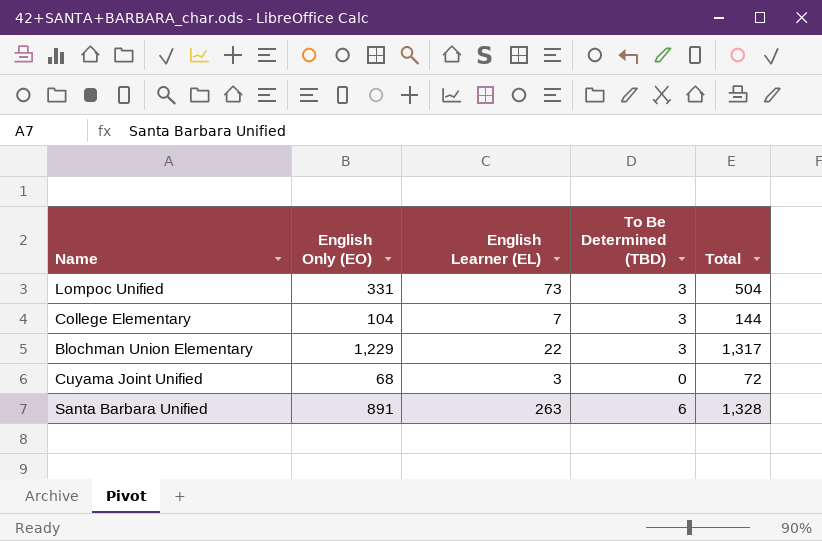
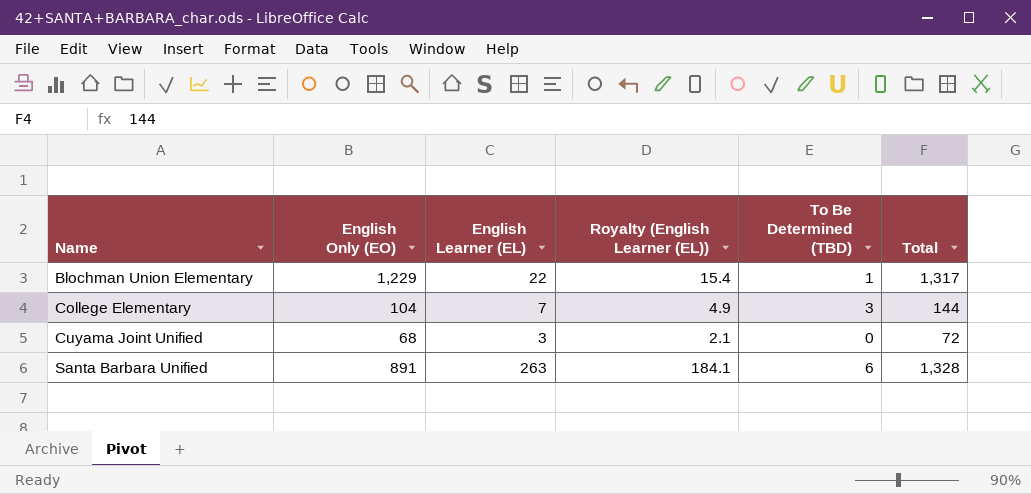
row order: none -> Name ascending
column Royalty (English Learner (EL)) | formula: none -> [English Learner (EL)] * 0.7
row Lompoc Unified: 331 | 73 | 3 | 504 -> none
Blochman Union Elementary | To Be Determined (TBD): 3 -> 1

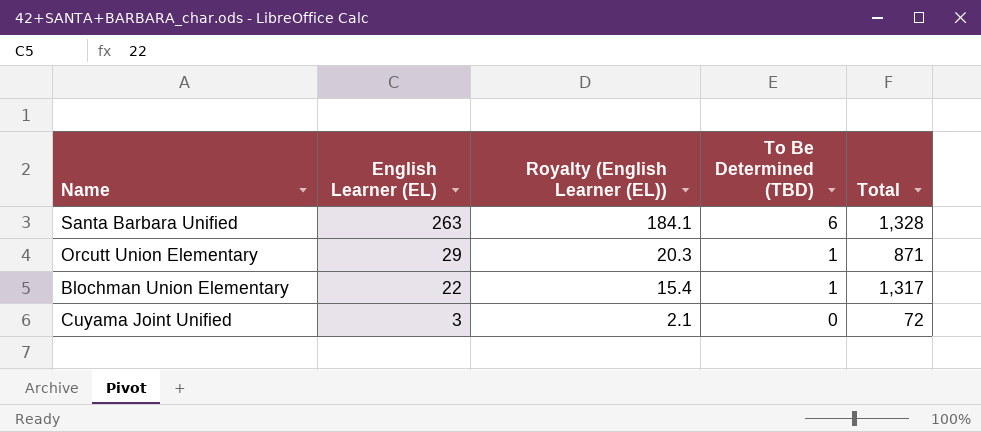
row order: Name ascending -> English Learner (EL) descending
column English Only (EO) | position: 2 -> none
row College Elementary: 104 | 7 | 4.9 | 3 | 144 -> none
row Orcutt Union Elementary: none -> 29 | 20.3 | 1 | 871

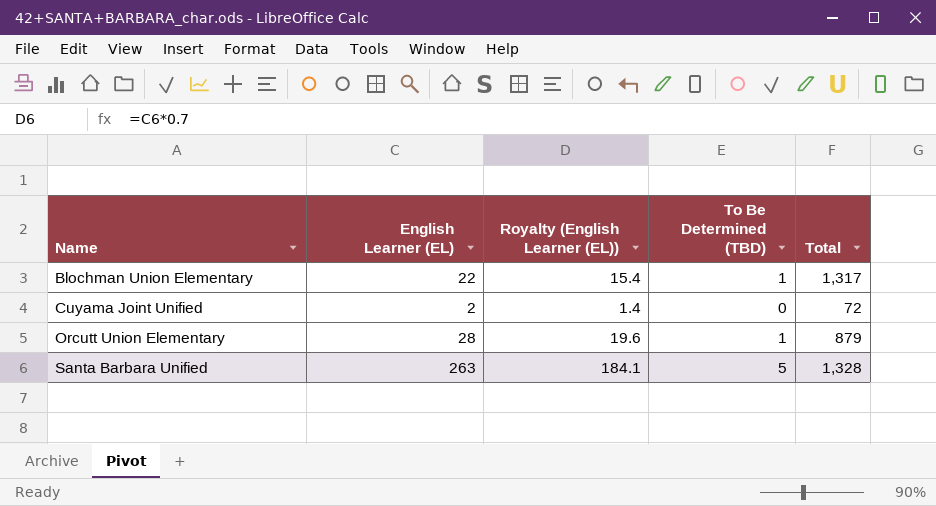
row order: English Learner (EL) descending -> Name ascending
Cuyama Joint Unified | English Learner (EL): 3 -> 2
Cuyama Joint Unified | Royalty (English Learner (EL)): 2.1 -> 1.4
Orcutt Union Elementary | English Learner (EL): 29 -> 28
Orcutt Union Elementary | Royalty (English Learner (EL)): 20.3 -> 19.6
Orcutt Union Elementary | Total: 871 -> 879
Santa Barbara Unified | To Be Determined (TBD): 6 -> 5

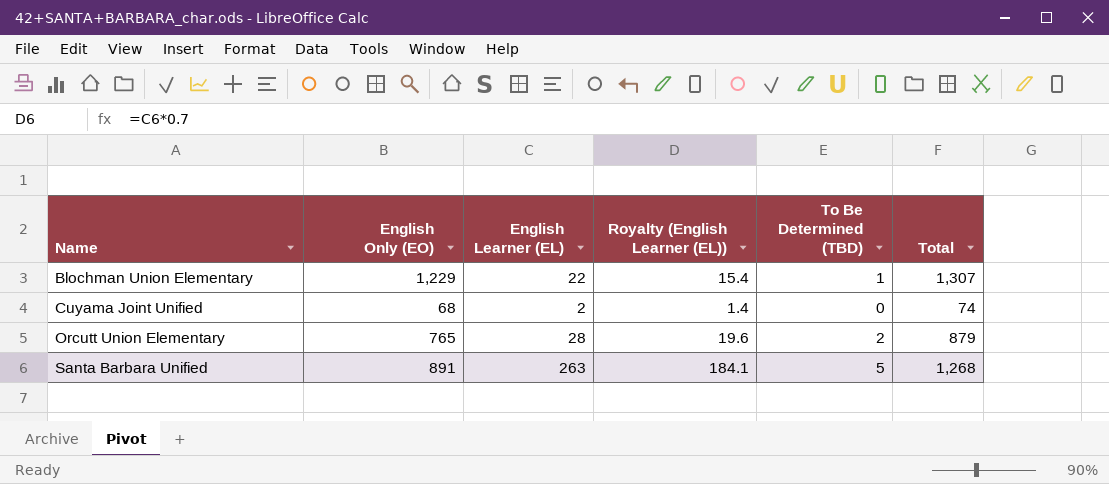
column English Only (EO) | position: none -> 2
Blochman Union Elementary | Total: 1,317 -> 1,307
Cuyama Joint Unified | Total: 72 -> 74
Orcutt Union Elementary | To Be Determined (TBD): 1 -> 2
Santa Barbara Unified | Total: 1,328 -> 1,268

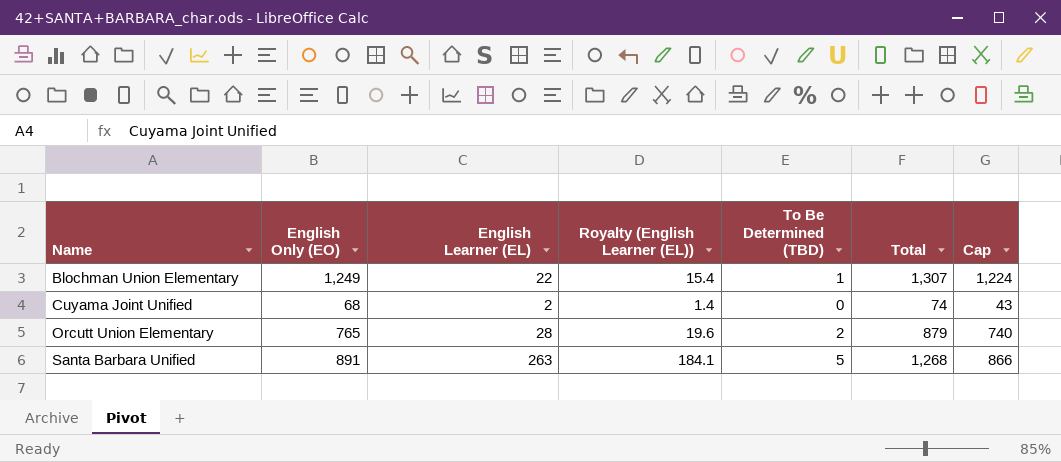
column Cap | formula: none -> [English Only (EO)] - 25
Blochman Union Elementary | English Only (EO): 1,229 -> 1,249

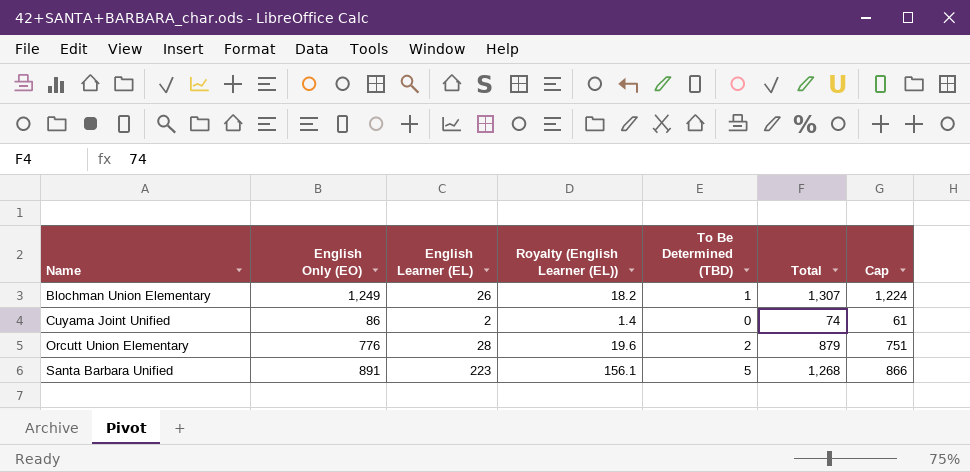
Blochman Union Elementary | English Learner (EL): 22 -> 26
Blochman Union Elementary | Royalty (English Learner (EL)): 15.4 -> 18.2
Cuyama Joint Unified | English Only (EO): 68 -> 86
Cuyama Joint Unified | Cap: 43 -> 61
Orcutt Union Elementary | English Only (EO): 765 -> 776
Orcutt Union Elementary | Cap: 740 -> 751
Santa Barbara Unified | English Learner (EL): 263 -> 223
Santa Barbara Unified | Royalty (English Learner (EL)): 184.1 -> 156.1

